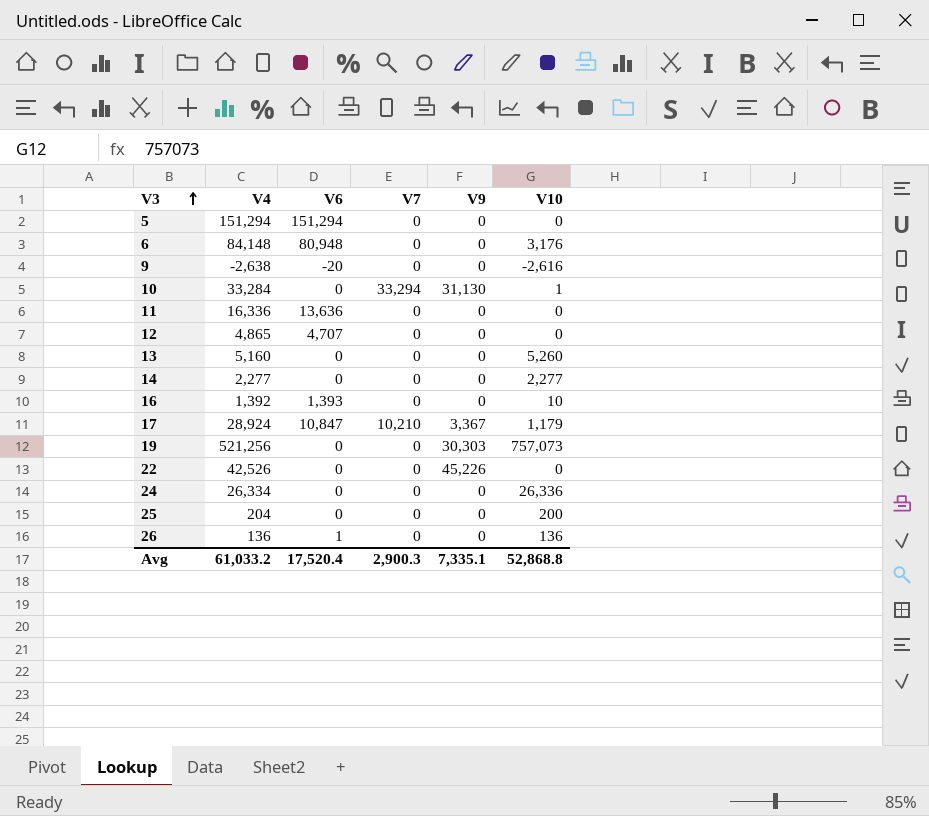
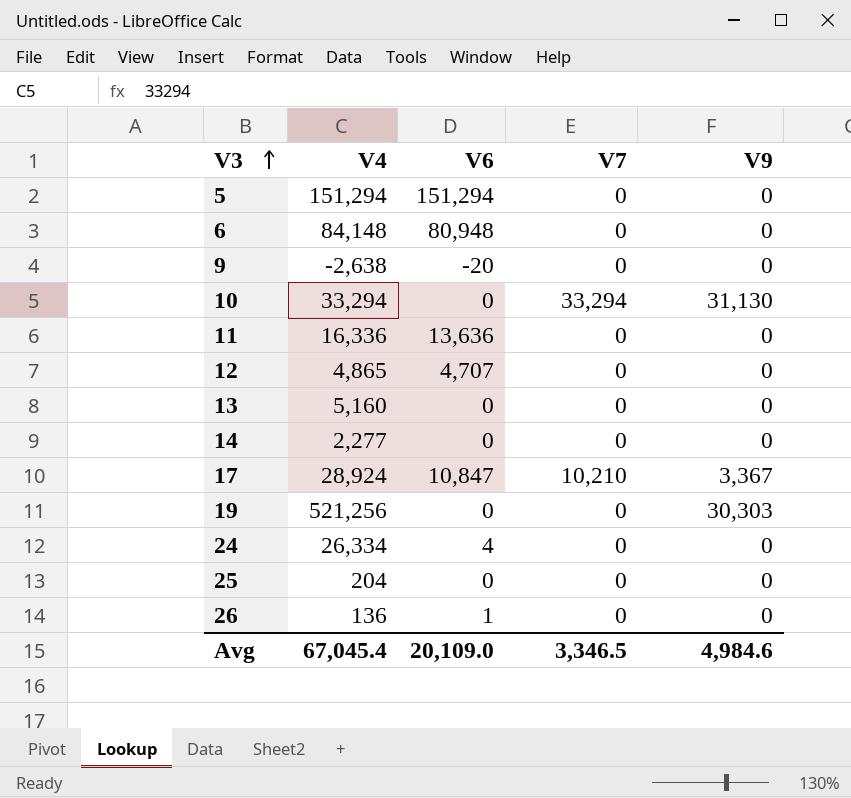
column V10 | position: 6 -> none
row 16: 1,392 | 1,393 | 0 | 0 | 10 -> none
row 22: 42,526 | 0 | 0 | 45,226 | 0 -> none
10 | V4: 33,284 -> 33,294
24 | V6: 0 -> 4
Avg | V4: 61,033.2 -> 67,045.4
Avg | V6: 17,520.4 -> 20,109.0
Avg | V7: 2,900.3 -> 3,346.5
Avg | V9: 7,335.1 -> 4,984.6

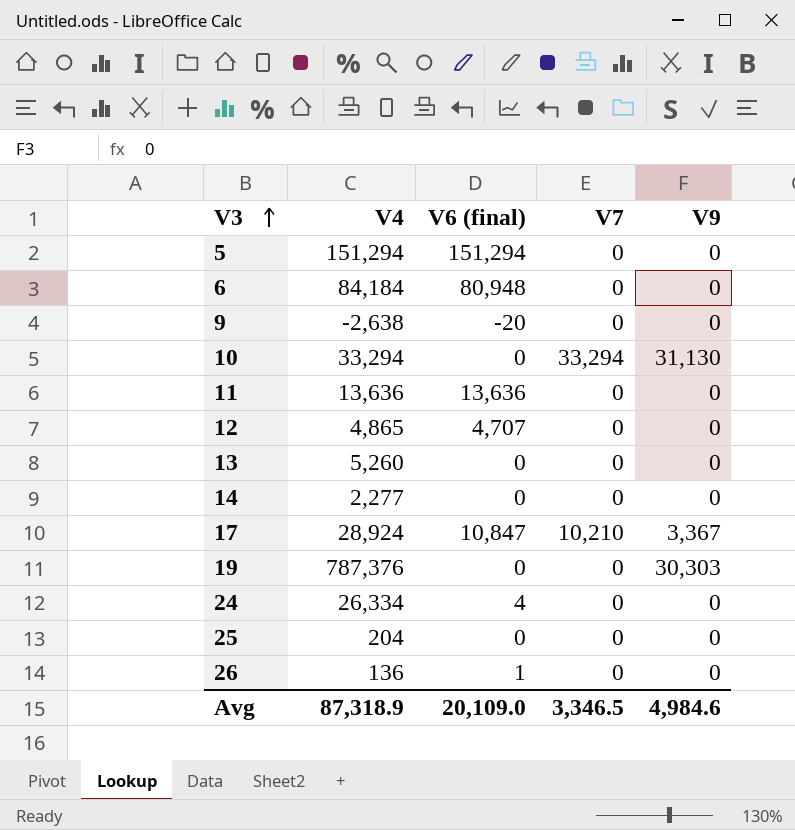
column name: V6 -> V6 (final)
6 | V4: 84,148 -> 84,184
11 | V4: 16,336 -> 13,636
13 | V4: 5,160 -> 5,260
19 | V4: 521,256 -> 787,376
Avg | V4: 67,045.4 -> 87,318.9

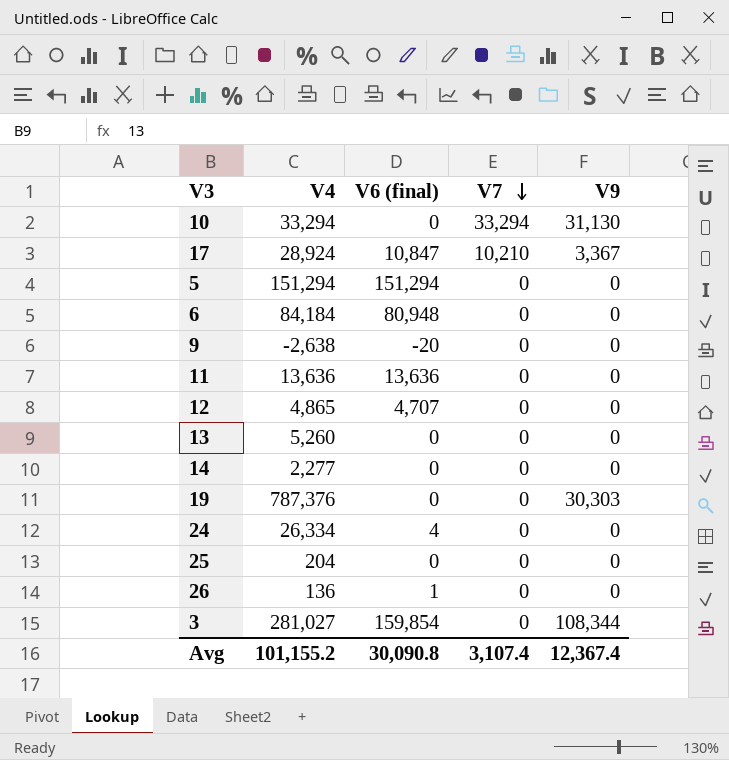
row order: V3 ascending -> V7 descending
row 3: none -> 281,027 | 159,854 | 0 | 108,344
Avg | V4: 87,318.9 -> 101,155.2
Avg | V6 (final): 20,109.0 -> 30,090.8
Avg | V7: 3,346.5 -> 3,107.4
Avg | V9: 4,984.6 -> 12,367.4

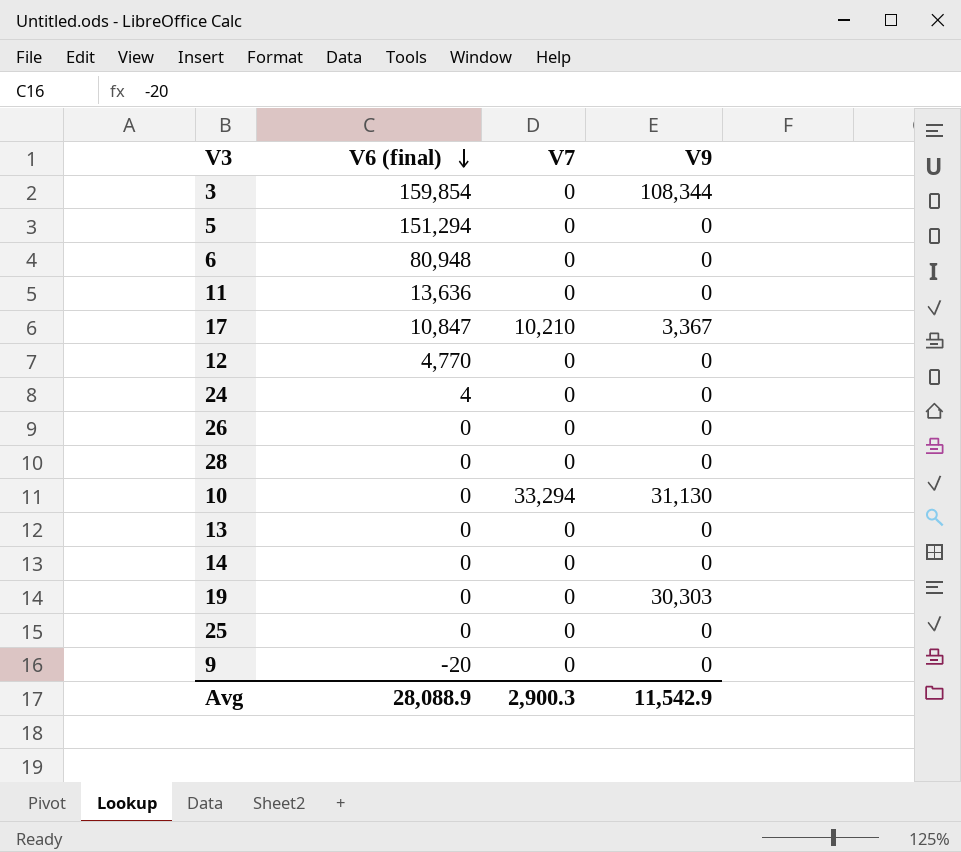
row order: V7 descending -> V6 (final) descending
column V4 | position: 2 -> none
12 | V6 (final): 4,707 -> 4,770
26 | V6 (final): 1 -> 0
row 28: none -> 0 | 0 | 0
Avg | V6 (final): 30,090.8 -> 28,088.9
Avg | V7: 3,107.4 -> 2,900.3
Avg | V9: 12,367.4 -> 11,542.9

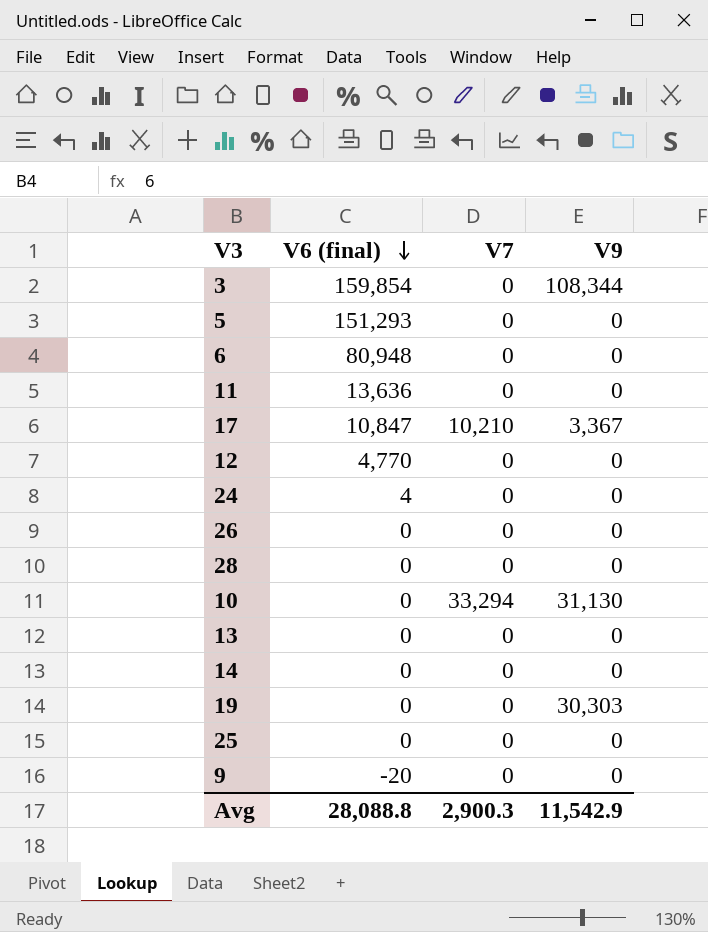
5 | V6 (final): 151,294 -> 151,293
Avg | V6 (final): 28,088.9 -> 28,088.8

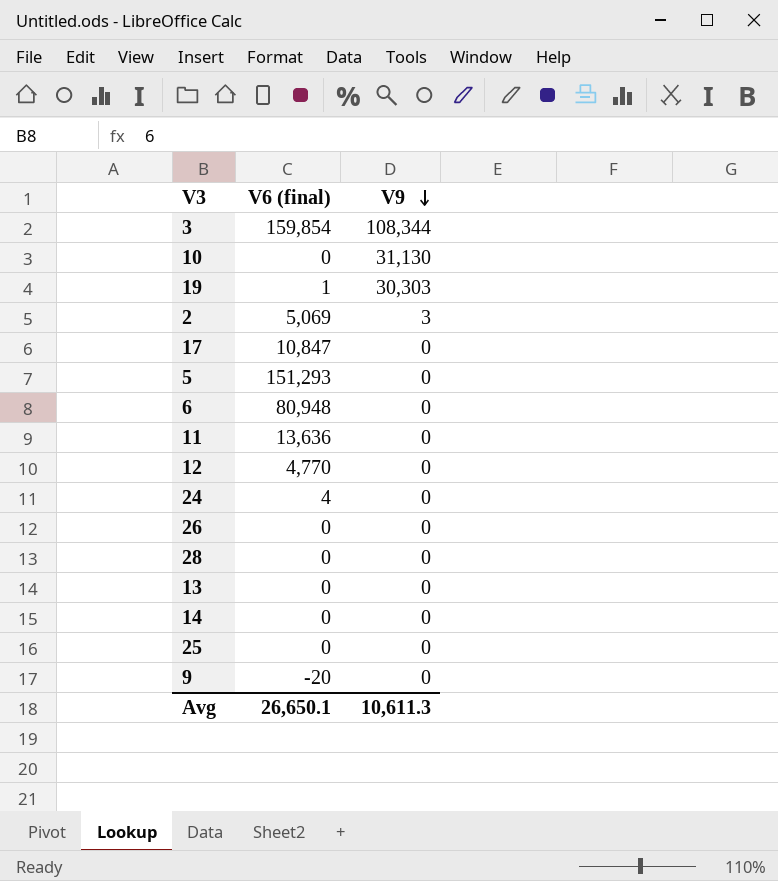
row order: V6 (final) descending -> V9 descending
column V7 | position: 3 -> none
19 | V6 (final): 0 -> 1
row 2: none -> 5,069 | 3
17 | V9: 3,367 -> 0
Avg | V6 (final): 28,088.8 -> 26,650.1
Avg | V9: 11,542.9 -> 10,611.3

